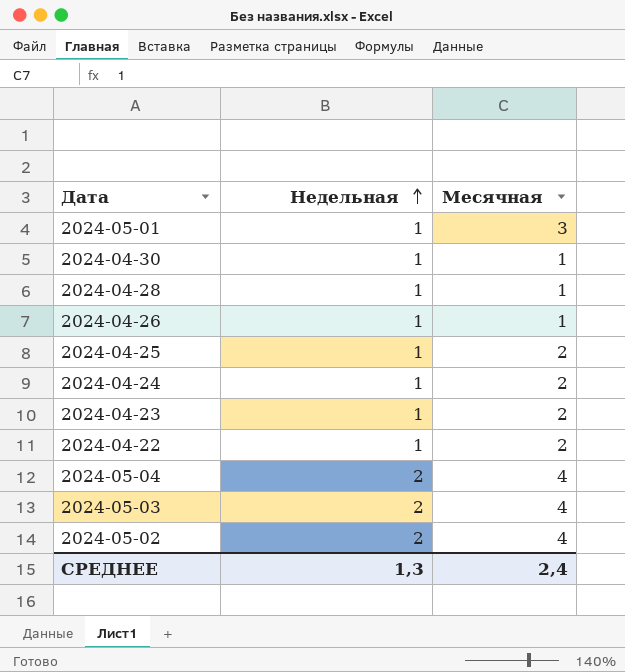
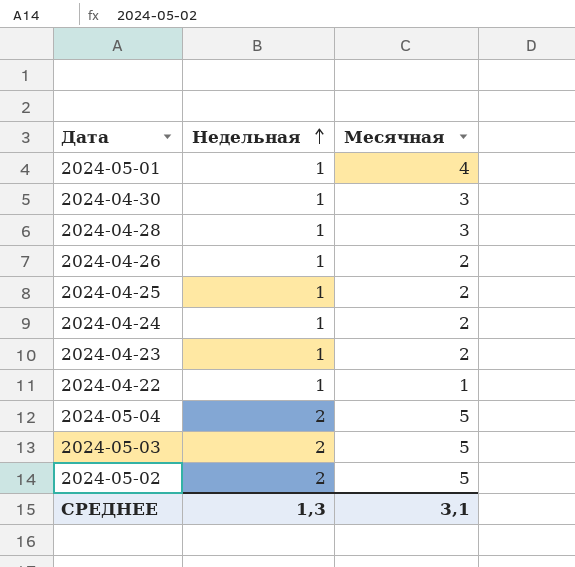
2024-05-01 | Месячная: 3 -> 4
2024-04-30 | Месячная: 1 -> 3
2024-04-28 | Месячная: 1 -> 3
2024-04-26 | Месячная: 1 -> 2
2024-04-22 | Месячная: 2 -> 1
2024-05-04 | Месячная: 4 -> 5
2024-05-03 | Месячная: 4 -> 5
2024-05-02 | Месячная: 4 -> 5
СРЕДНЕЕ | Месячная: 2,4 -> 3,1

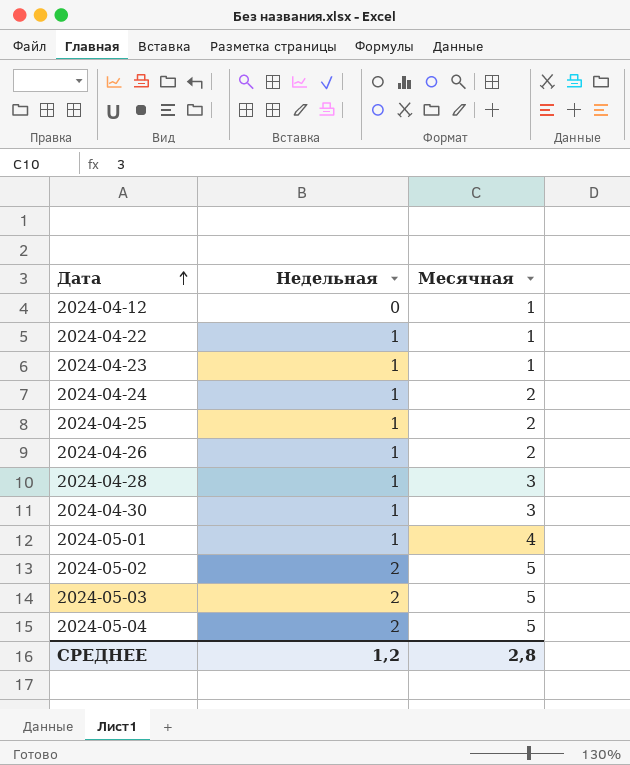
row order: Недельная ascending -> Дата ascending
row 2024-04-12: none -> 0 | 1
2024-04-23 | Месячная: 2 -> 1
СРЕДНЕЕ | Недельная: 1,3 -> 1,2
СРЕДНЕЕ | Месячная: 3,1 -> 2,8

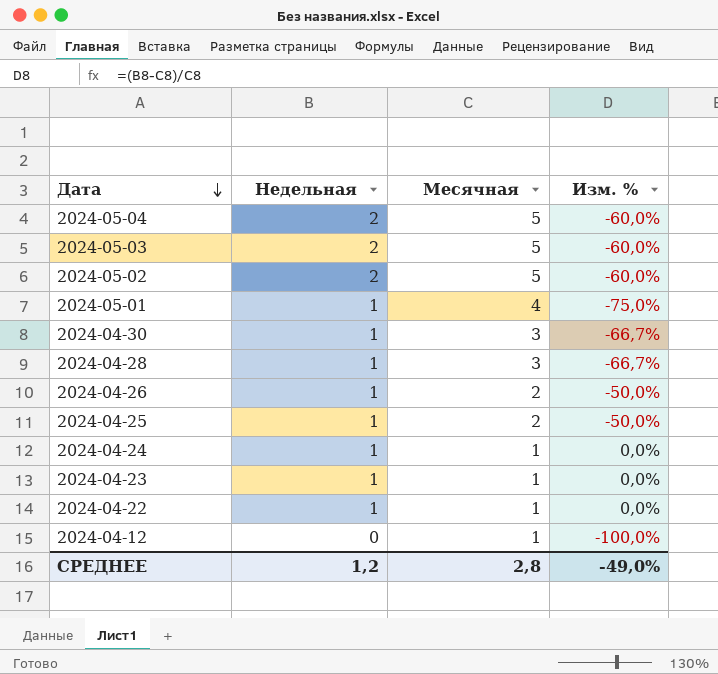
row order: Дата ascending -> Дата descending
column Изм. % | formula: none -> ([Недельная] - [Месячная]) / [Месячная]
2024-04-24 | Месячная: 2 -> 1

